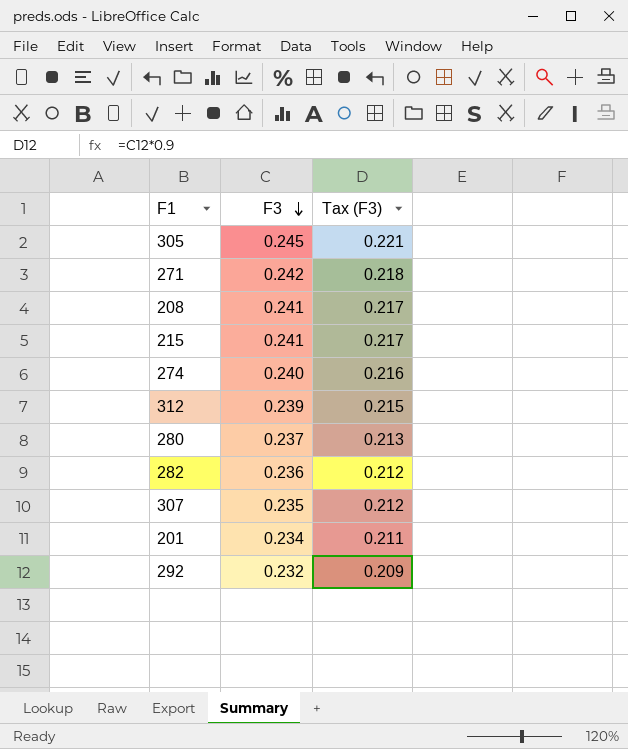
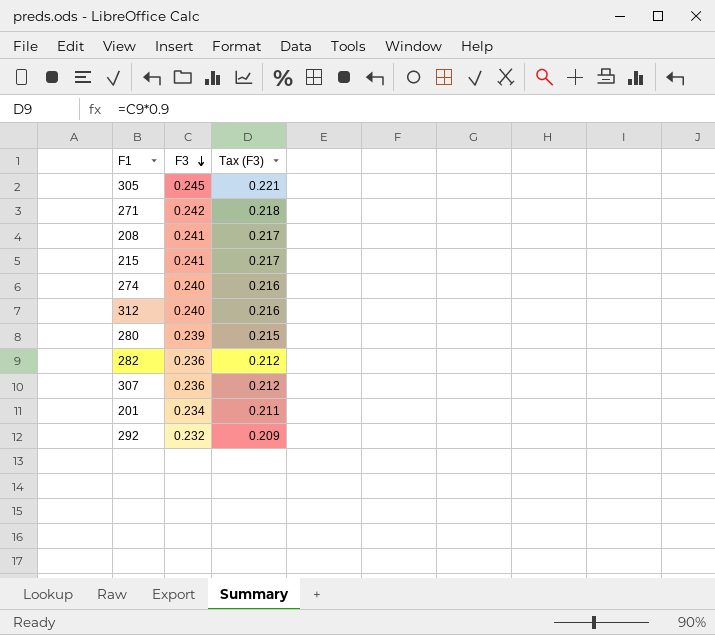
312 | F3: 0.239 -> 0.240
312 | Tax (F3): 0.215 -> 0.216
280 | F3: 0.237 -> 0.239
280 | Tax (F3): 0.213 -> 0.215
307 | F3: 0.235 -> 0.236

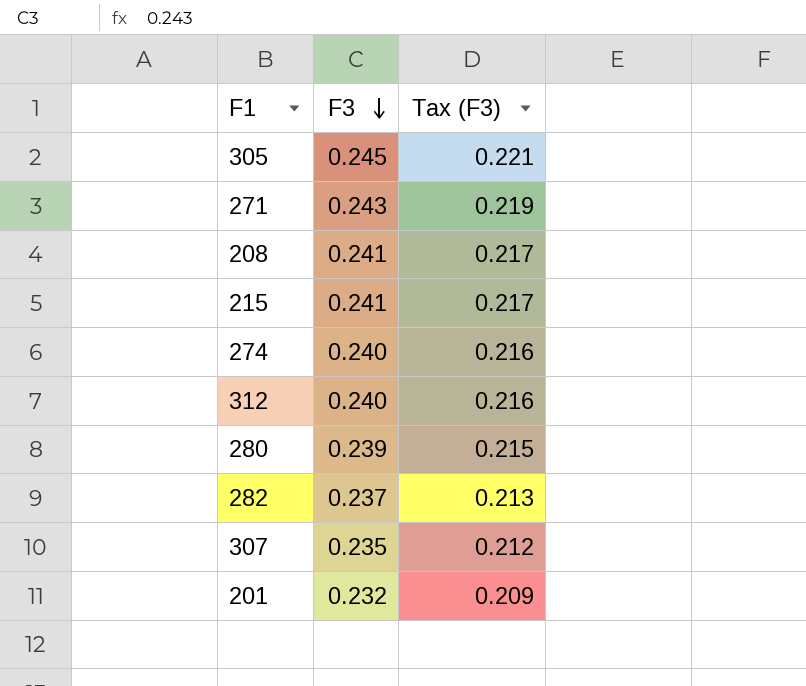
row 292: 0.232 | 0.209 -> none
271 | F3: 0.242 -> 0.243
271 | Tax (F3): 0.218 -> 0.219
282 | F3: 0.236 -> 0.237
282 | Tax (F3): 0.212 -> 0.213
307 | F3: 0.236 -> 0.235
201 | F3: 0.234 -> 0.232
201 | Tax (F3): 0.211 -> 0.209

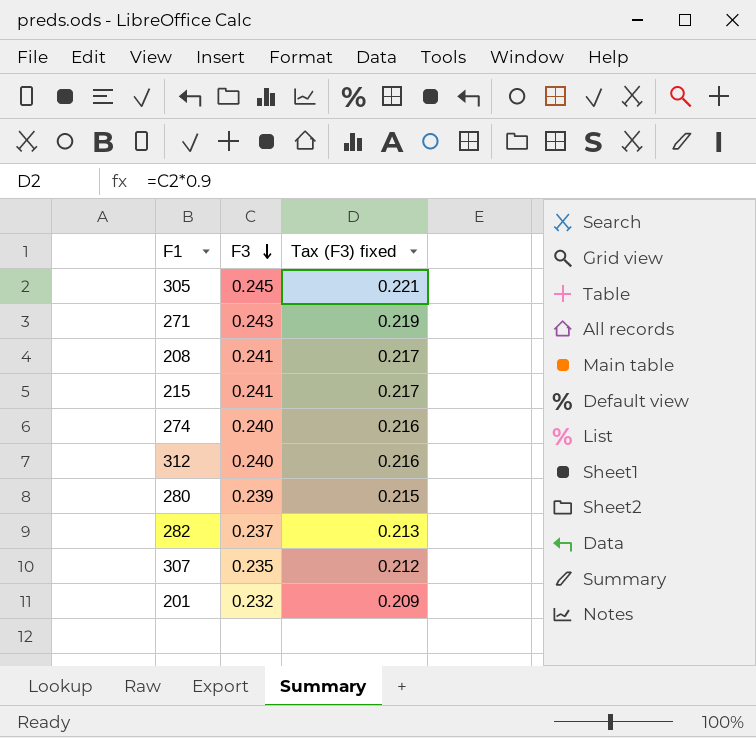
column name: Tax (F3) -> Tax (F3) fixed

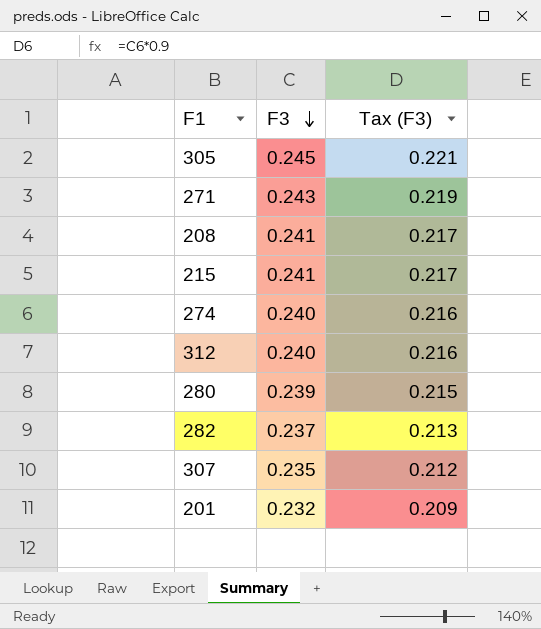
column name: Tax (F3) fixed -> Tax (F3)

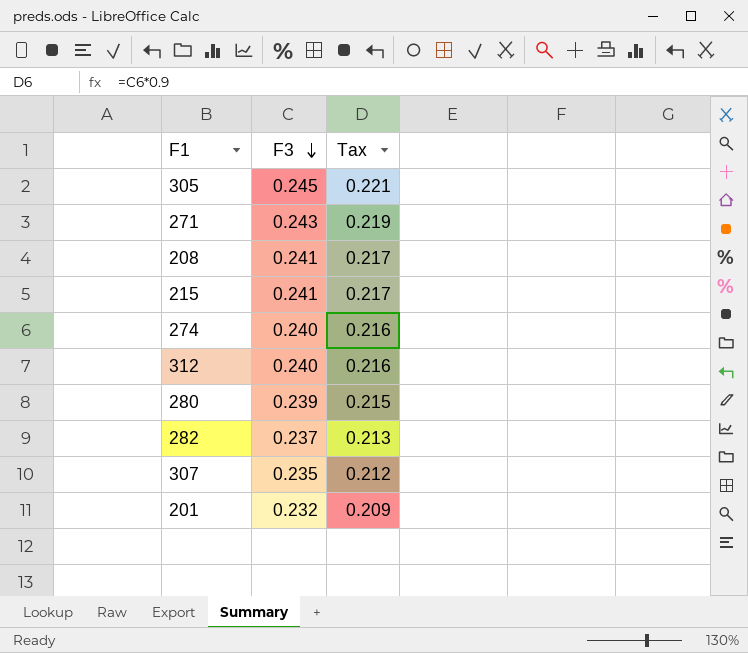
column name: Tax (F3) -> Tax

